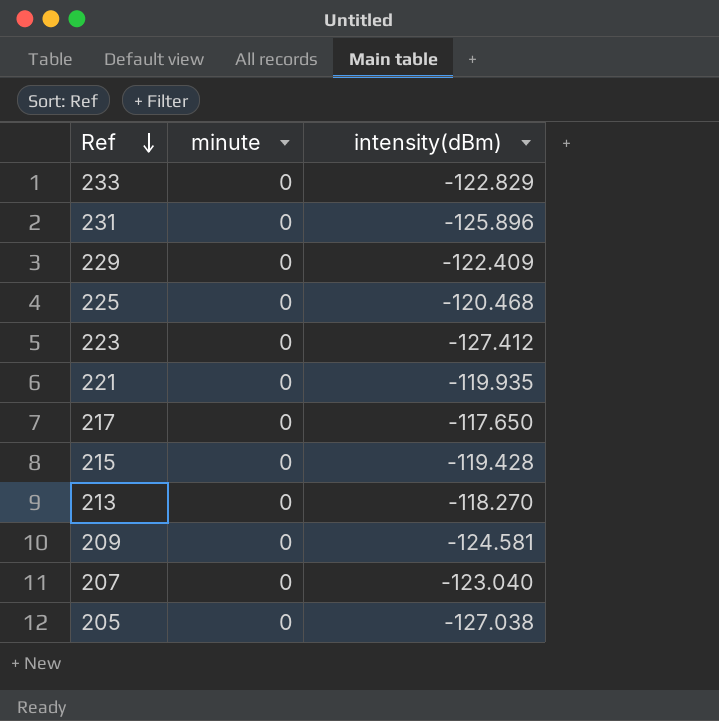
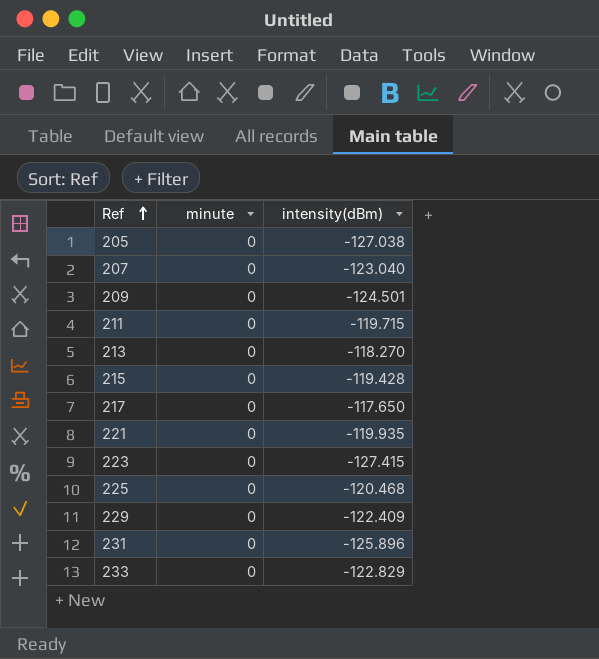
row order: Ref descending -> Ref ascending
209 | intensity(dBm): -124.581 -> -124.501
row 211: none -> 0 | -119.715
223 | intensity(dBm): -127.412 -> -127.415

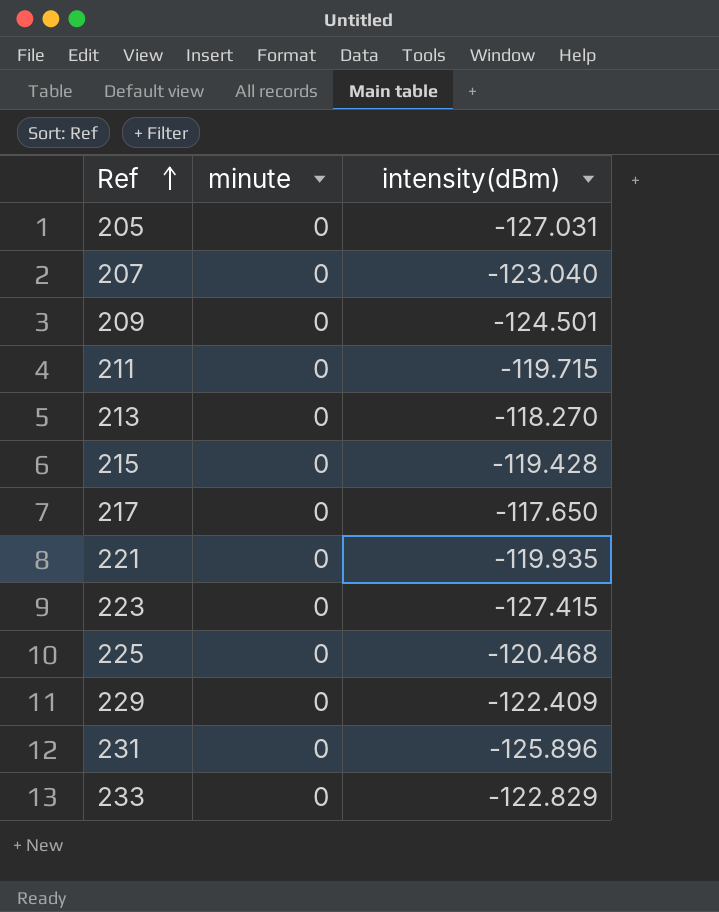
205 | intensity(dBm): -127.038 -> -127.031

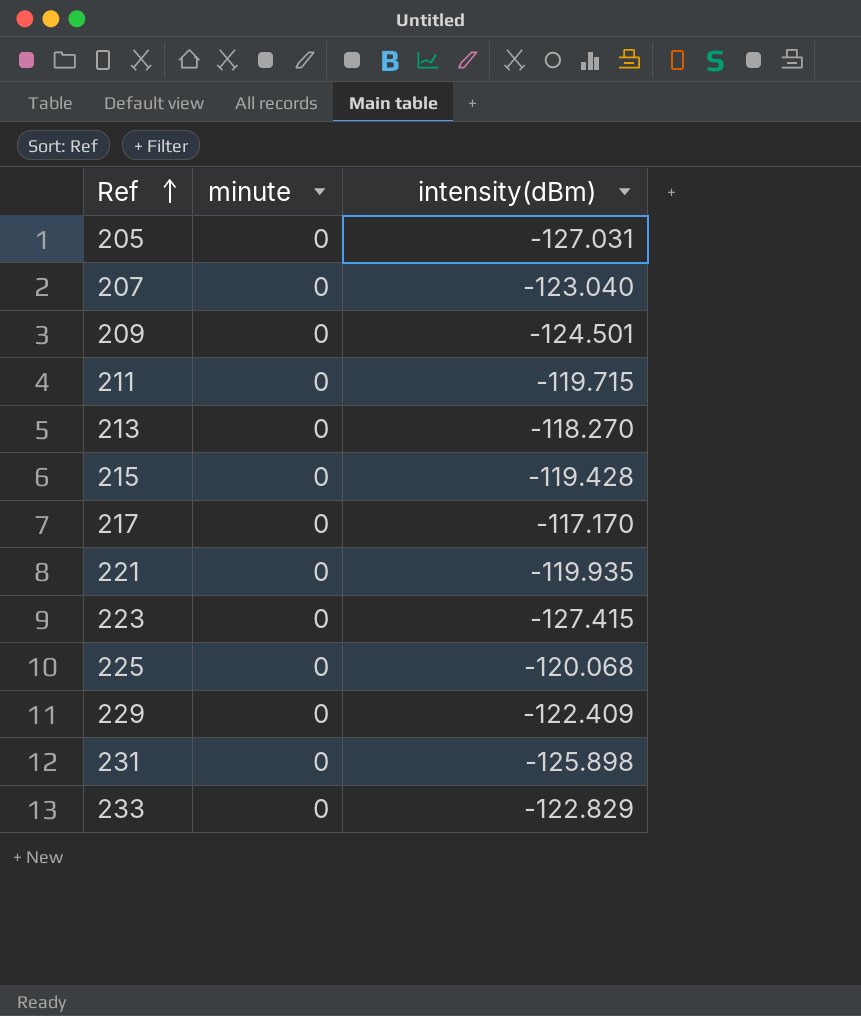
217 | intensity(dBm): -117.650 -> -117.170
225 | intensity(dBm): -120.468 -> -120.068
231 | intensity(dBm): -125.896 -> -125.898

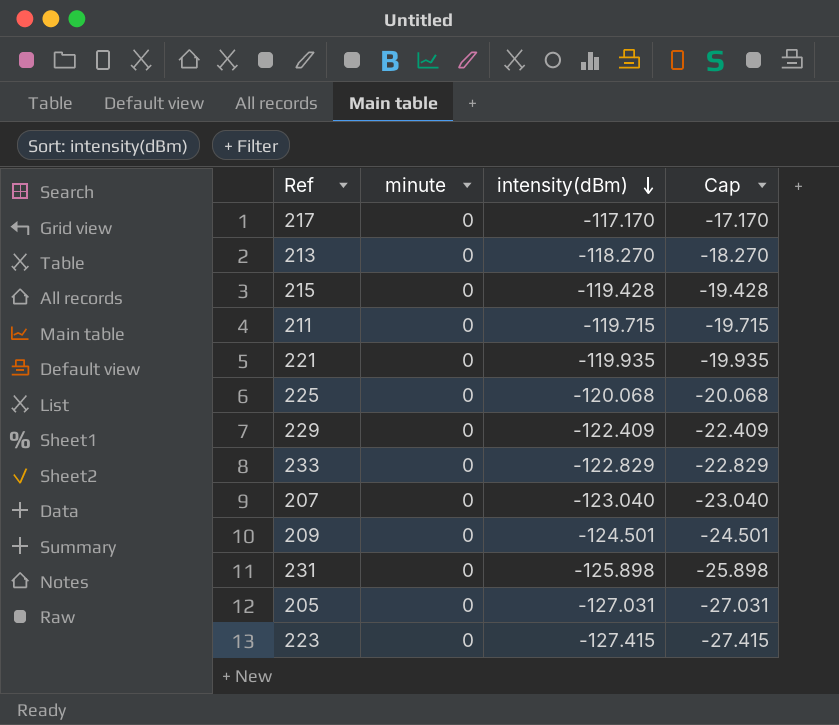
row order: Ref ascending -> intensity(dBm) descending
column Cap | formula: none -> [intensity(dBm)] + 100

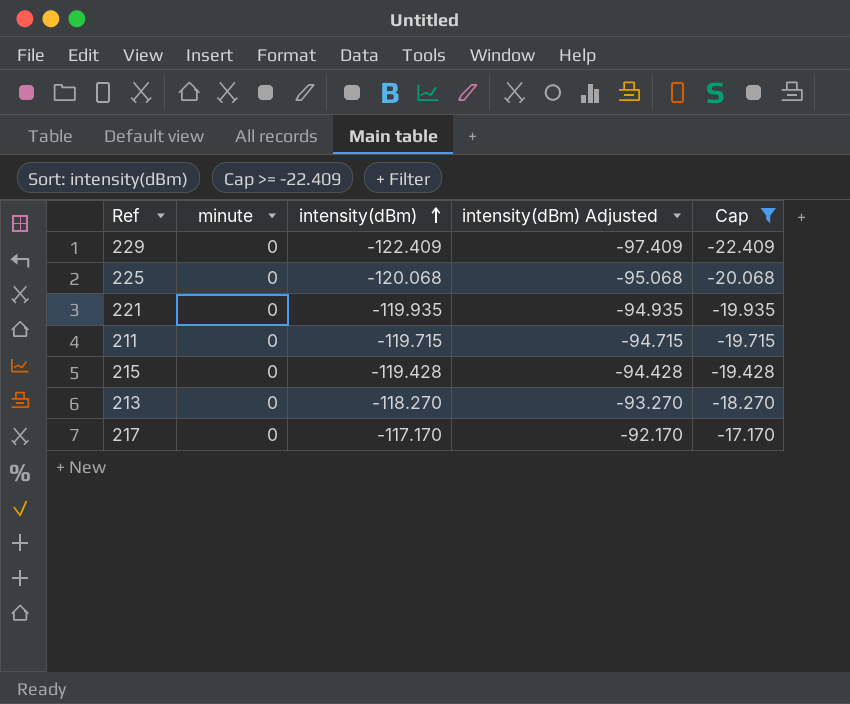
filter: none -> Cap >= -22.409
row order: intensity(dBm) descending -> intensity(dBm) ascending
column intensity(dBm) Adjusted | formula: none -> [intensity(dBm)] + 25

